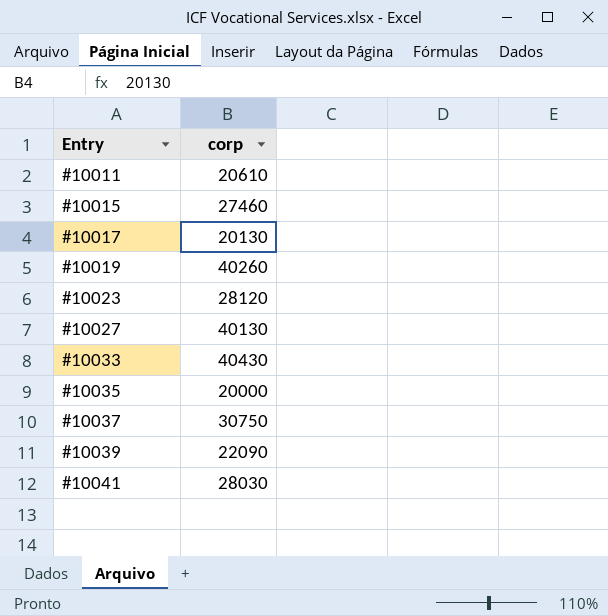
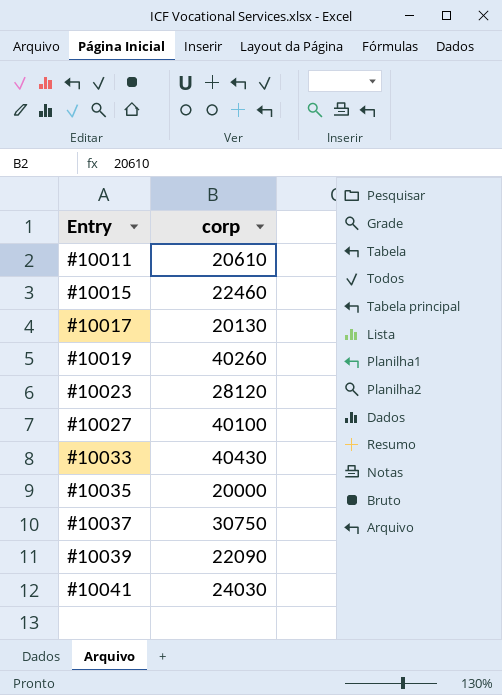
#10015 | corp: 27460 -> 22460
#10027 | corp: 40130 -> 40100
#10041 | corp: 28030 -> 24030

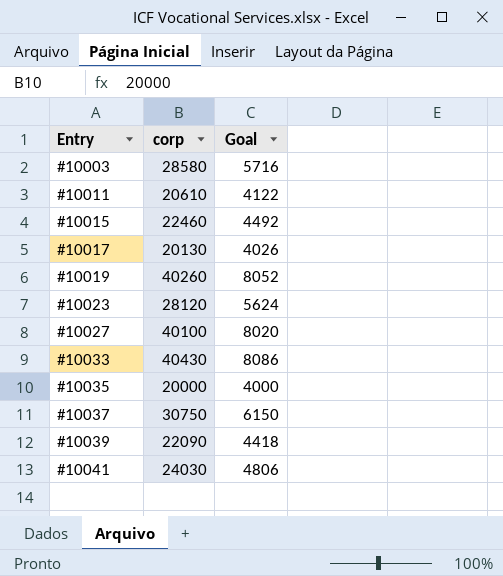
column Goal | formula: none -> [corp] * 0.2
row #10003: none -> 28580 | 5716

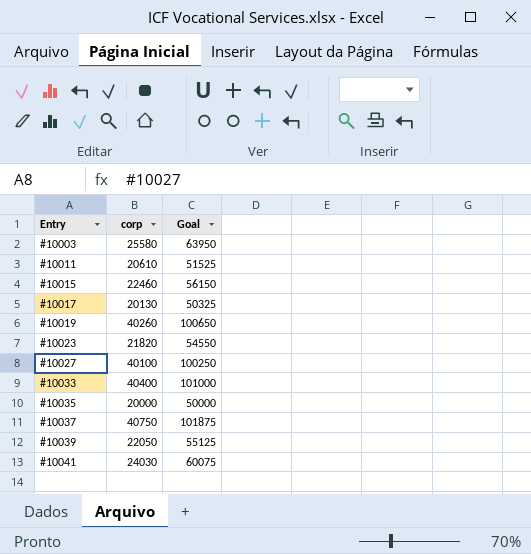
column Goal | formula: [corp] * 0.2 -> [corp] * 2.5
#10003 | corp: 28580 -> 25580
#10023 | corp: 28120 -> 21820
#10033 | corp: 40430 -> 40400
#10037 | corp: 30750 -> 40750
#10039 | corp: 22090 -> 22050

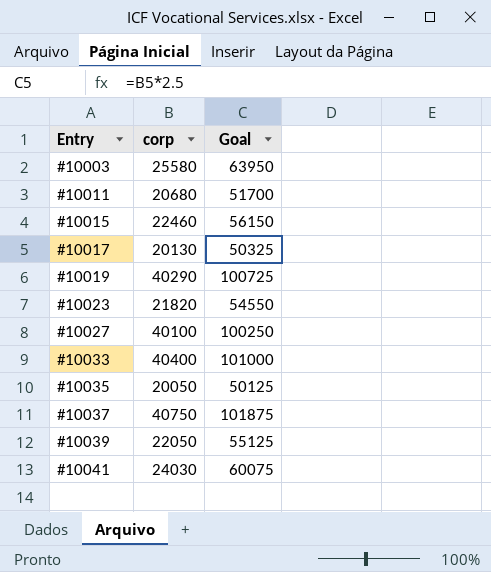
#10011 | corp: 20610 -> 20680
#10011 | Goal: 51525 -> 51700
#10019 | corp: 40260 -> 40290
#10019 | Goal: 100650 -> 100725
#10035 | corp: 20000 -> 20050
#10035 | Goal: 50000 -> 50125

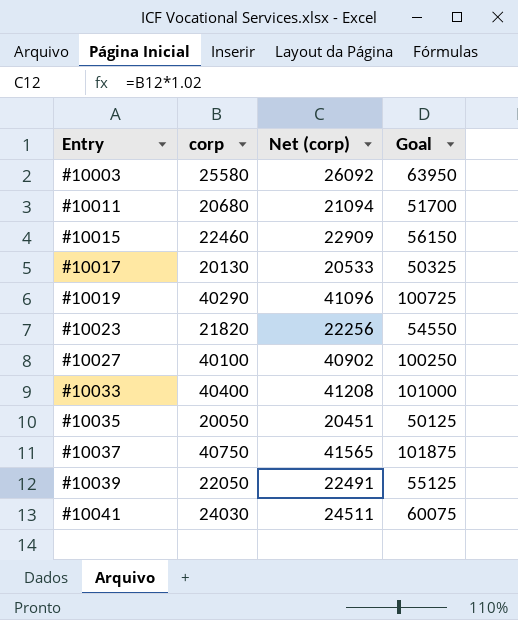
column Net (corp) | formula: none -> [corp] * 1.02

